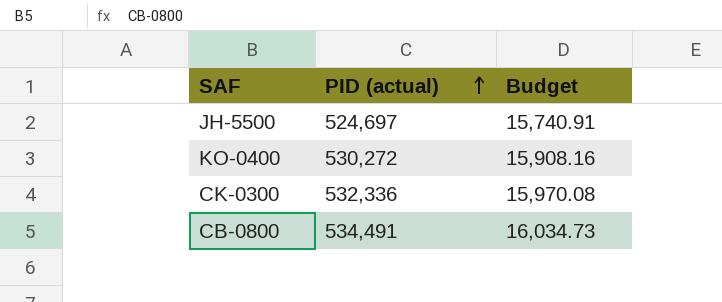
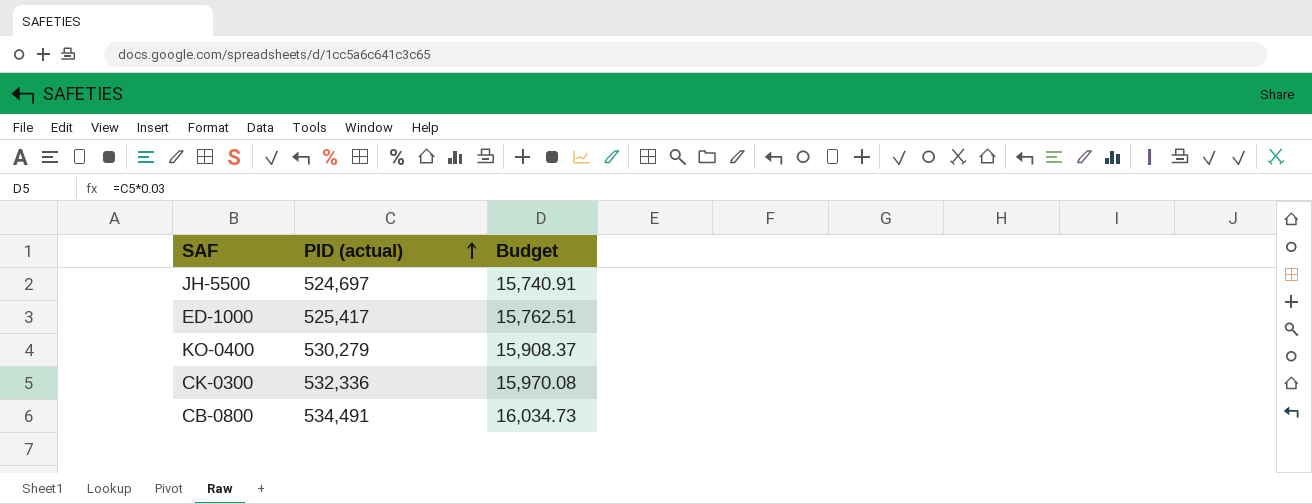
row ED-1000: none -> 525,417 | 15,762.51
KO-0400 | PID (actual): 530,272 -> 530,279
KO-0400 | Budget: 15,908.16 -> 15,908.37

